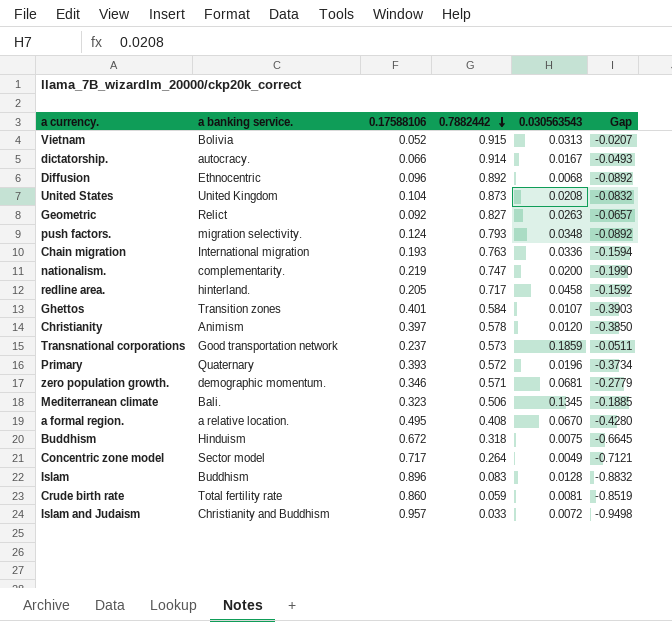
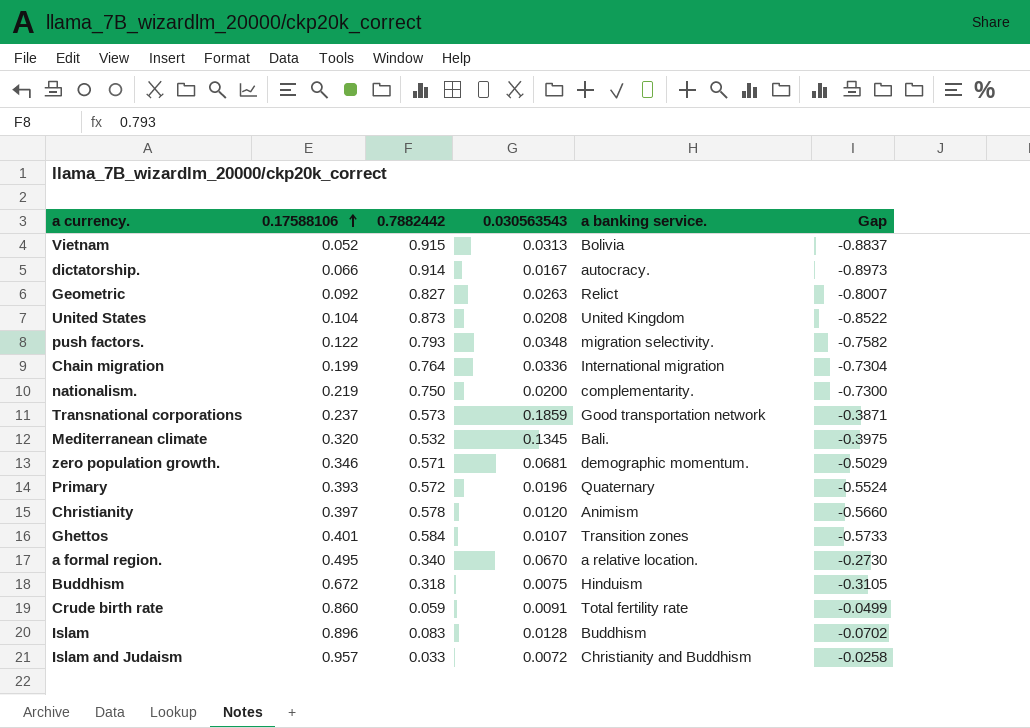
row order: 0.7882442 descending -> 0.17588106 ascending
column a banking service. | position: 2 -> 5
column Gap | formula: [0.030563543] - [0.17588106] -> [0.030563543] - [0.7882442]
row Diffusion: Ethnocentric | 0.096 | 0.892 | 0.0068 | -0.0892 -> none
row redline area.: hinterland. | 0.205 | 0.717 | 0.0458 | -0.1592 -> none
row Concentric zone model: Sector model | 0.717 | 0.264 | 0.0049 | -0.7121 -> none
push factors. | 0.17588106: 0.124 -> 0.122
Chain migration | 0.17588106: 0.193 -> 0.199
Chain migration | 0.7882442: 0.763 -> 0.764
nationalism. | 0.7882442: 0.747 -> 0.750
Mediterranean climate | 0.17588106: 0.323 -> 0.320
Mediterranean climate | 0.7882442: 0.506 -> 0.532
a formal region. | 0.7882442: 0.408 -> 0.340
Crude birth rate | 0.030563543: 0.0081 -> 0.0091

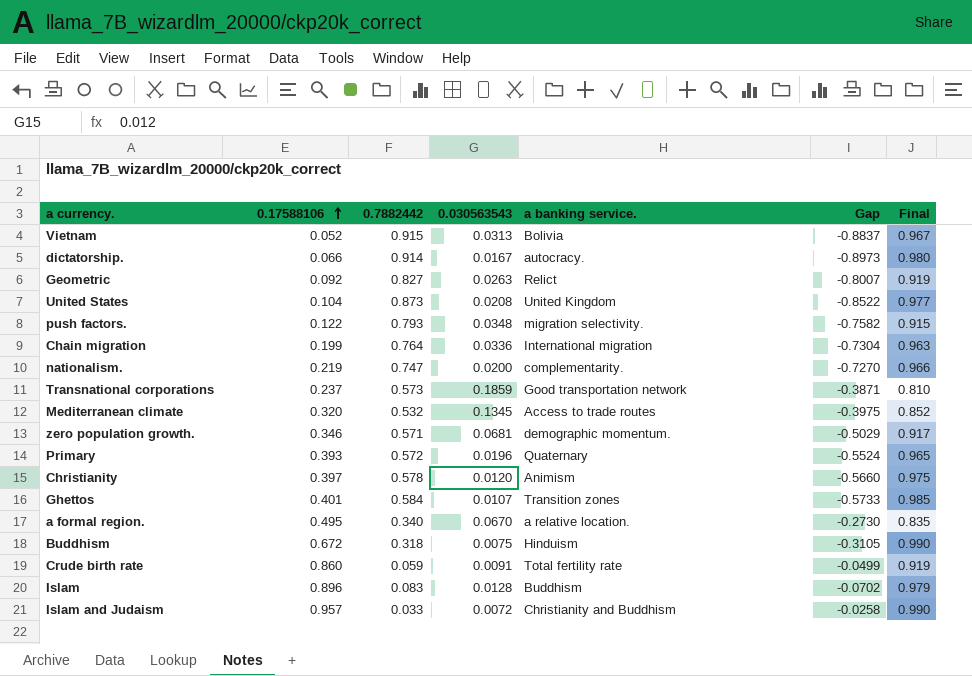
column Final | formula: none -> [0.17588106] + [0.7882442]
nationalism. | 0.7882442: 0.750 -> 0.747
nationalism. | Gap: -0.7300 -> -0.7270
Mediterranean climate | a banking service.: Bali. -> Access to trade routes

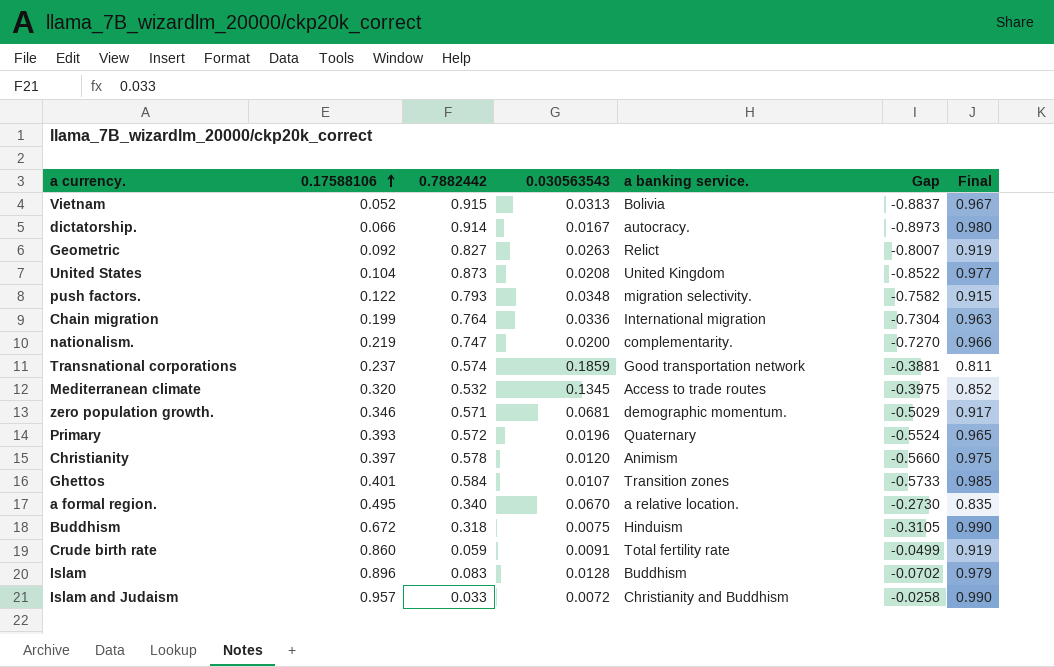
Transnational corporations | 0.7882442: 0.573 -> 0.574
Transnational corporations | Gap: -0.3871 -> -0.3881
Transnational corporations | Final: 0.810 -> 0.811

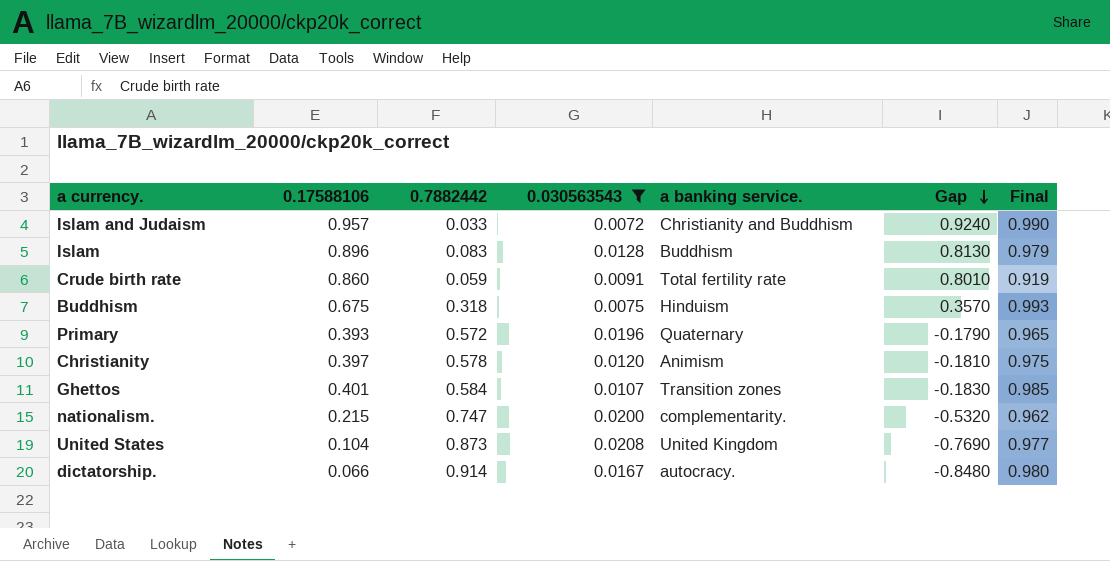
filter: none -> 0.030563543 <= 0.0208
row order: 0.17588106 ascending -> Gap descending
column Gap | formula: [0.030563543] - [0.7882442] -> [0.17588106] - [0.7882442]
Buddhism | 0.17588106: 0.672 -> 0.675
Buddhism | Final: 0.990 -> 0.993
nationalism. | 0.17588106: 0.219 -> 0.215
nationalism. | Final: 0.966 -> 0.962

